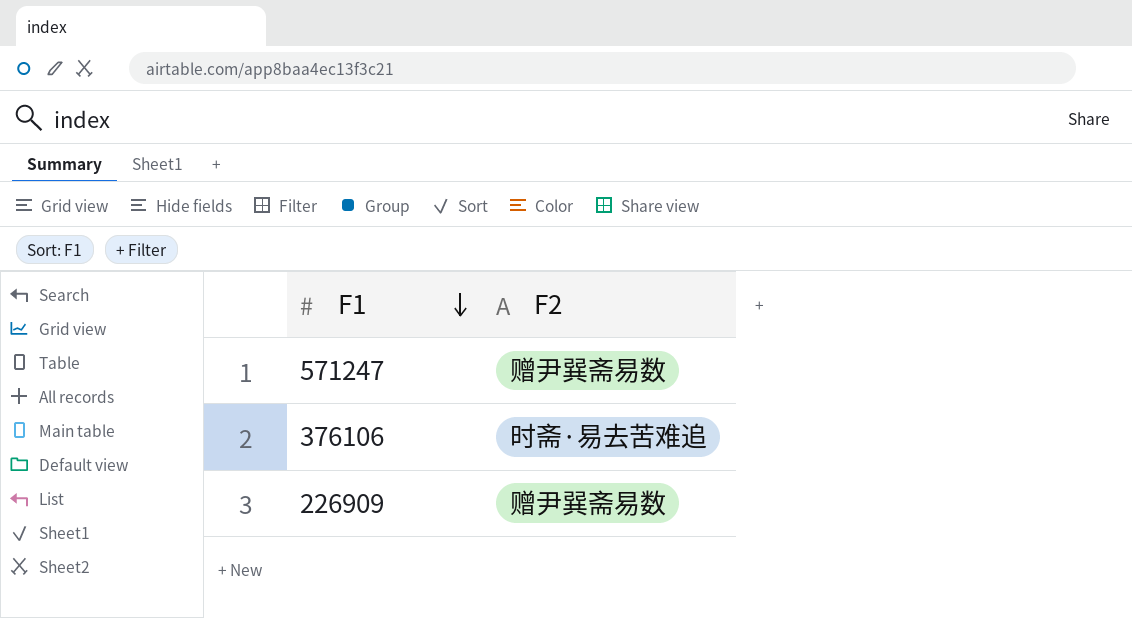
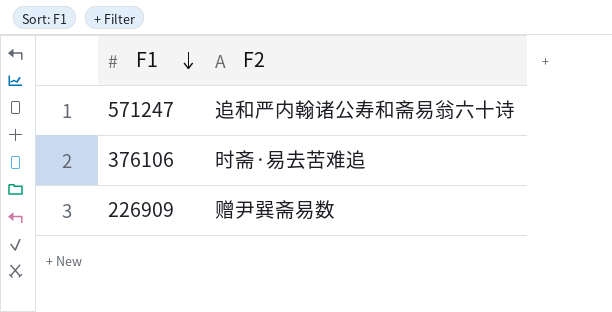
571247 | F2: 赠尹巽斋易数 -> 追和严内翰诸公寿和斋易翁六十诗

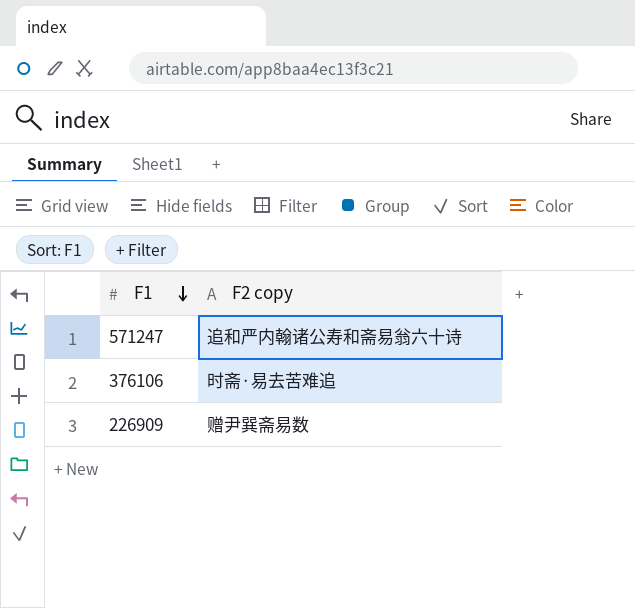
column name: F2 -> F2 copy

